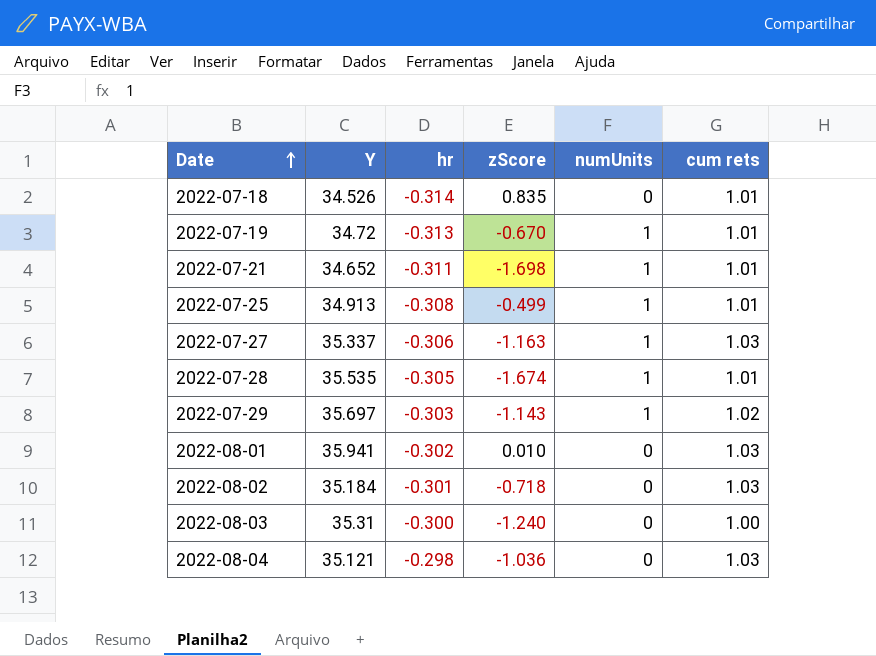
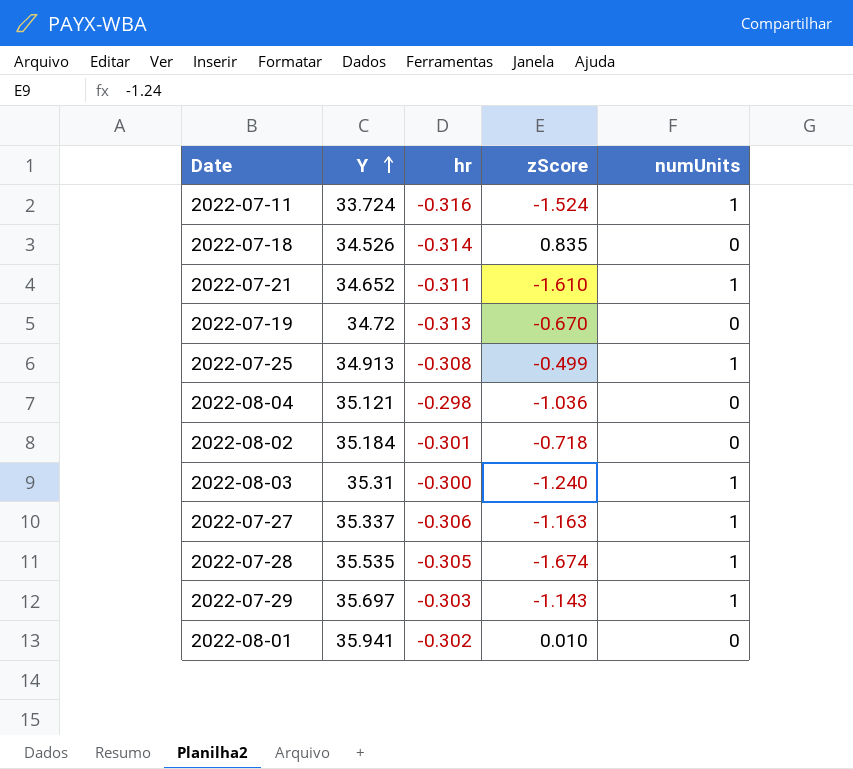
row order: Date ascending -> Y ascending
column cum rets | position: 6 -> none
row 2022-07-11: none -> 33.724 | -0.316 | -1.524 | 1
2022-07-21 | zScore: -1.698 -> -1.610
2022-07-19 | numUnits: 1 -> 0
2022-08-03 | numUnits: 0 -> 1

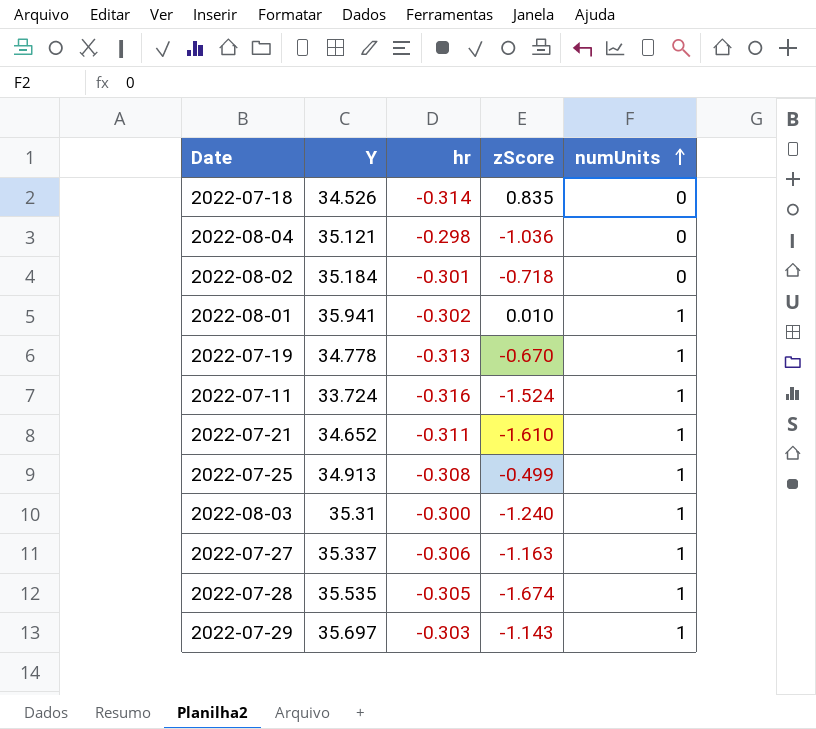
row order: Y ascending -> numUnits ascending
2022-08-01 | numUnits: 0 -> 1
2022-07-19 | Y: 34.72 -> 34.778
2022-07-19 | numUnits: 0 -> 1

